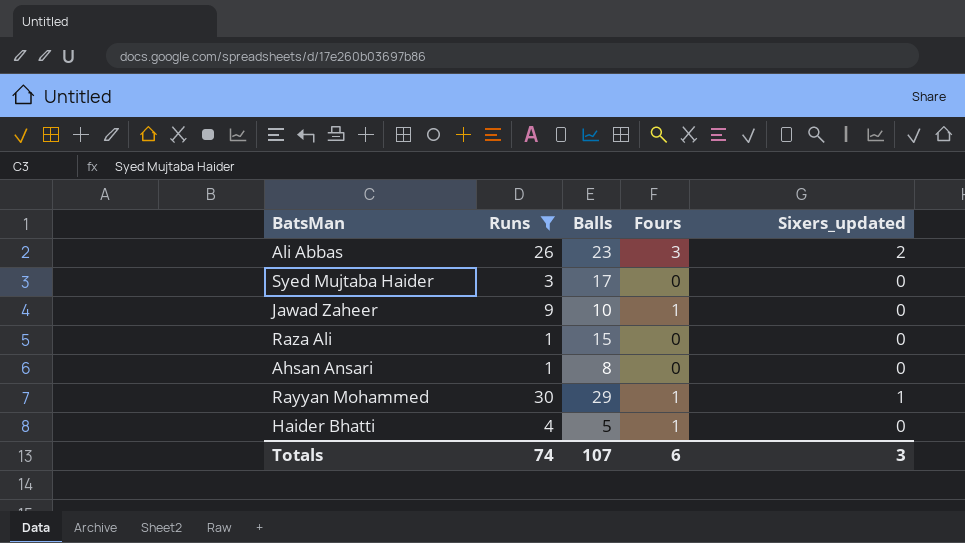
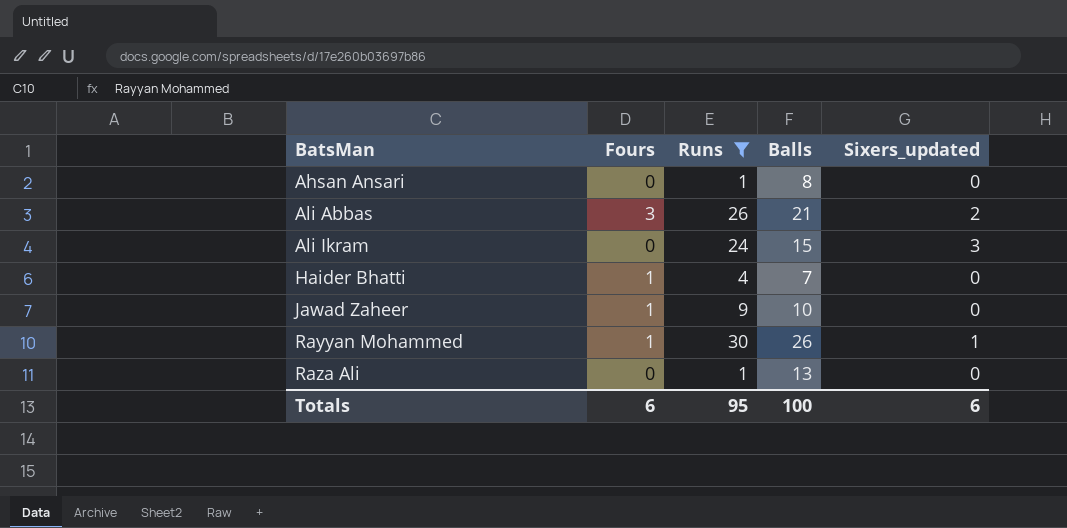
row order: none -> BatsMan ascending
column Fours | position: 4 -> 2
row Syed Mujtaba Haider: 3 | 17 | 0 | 0 -> none
Ali Abbas | Balls: 23 -> 21
row Ali Ikram: none -> 0 | 24 | 15 | 3
Haider Bhatti | Balls: 5 -> 7
Rayyan Mohammed | Balls: 29 -> 26
Raza Ali | Balls: 15 -> 13
Totals | Runs: 74 -> 95
Totals | Balls: 107 -> 100
Totals | Sixers_updated: 3 -> 6

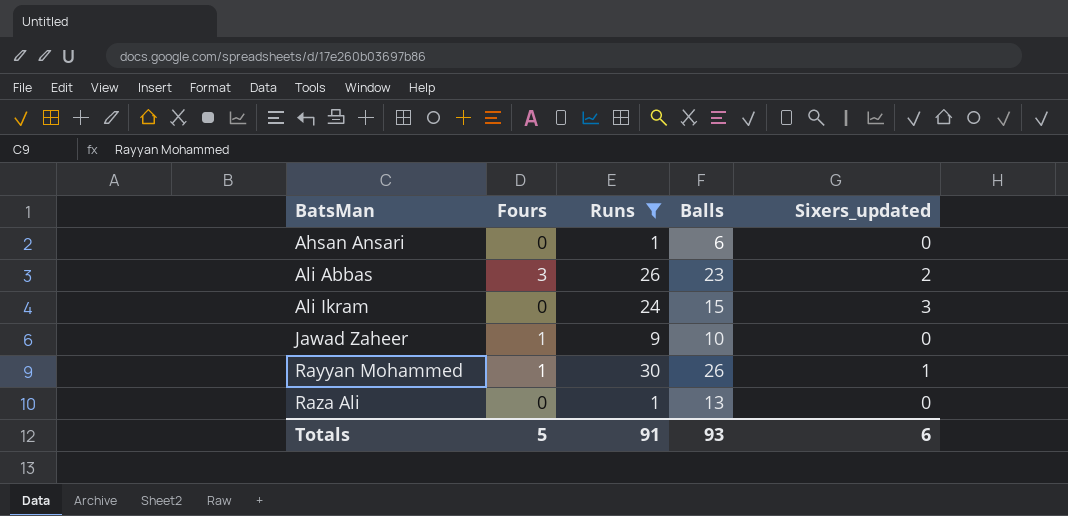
row Haider Bhatti: 1 | 4 | 7 | 0 -> none
Ahsan Ansari | Balls: 8 -> 6
Ali Abbas | Balls: 21 -> 23
Totals | Fours: 6 -> 5
Totals | Runs: 95 -> 91
Totals | Balls: 100 -> 93

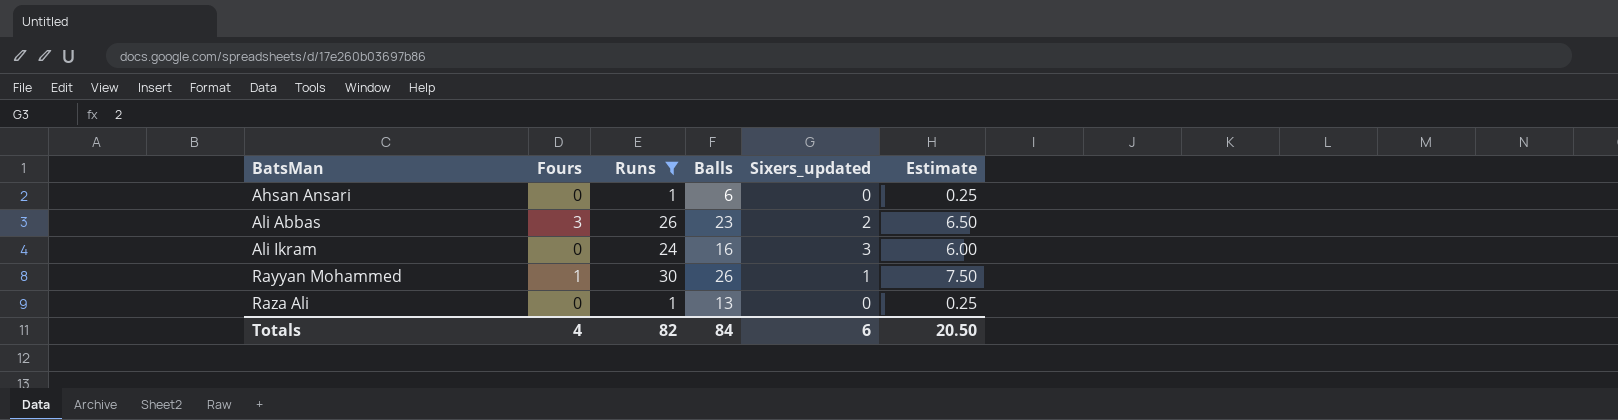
column Estimate | formula: none -> [Runs] * 0.25
row Jawad Zaheer: 1 | 9 | 10 | 0 -> none
Ali Ikram | Balls: 15 -> 16
Totals | Fours: 5 -> 4
Totals | Runs: 91 -> 82
Totals | Balls: 93 -> 84

